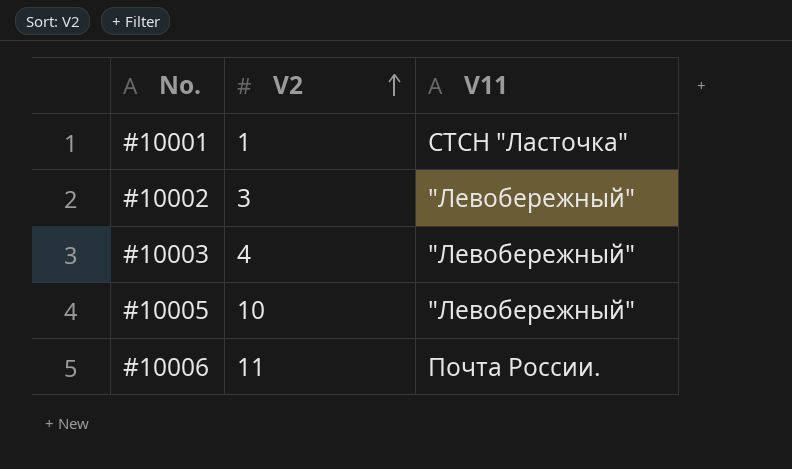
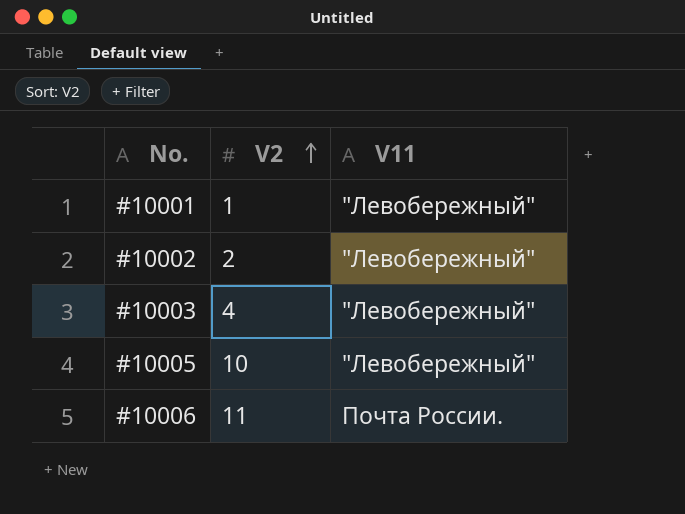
#10001 | V11: СТСН "Ласточка" -> "Левобережный"
#10002 | V2: 3 -> 2

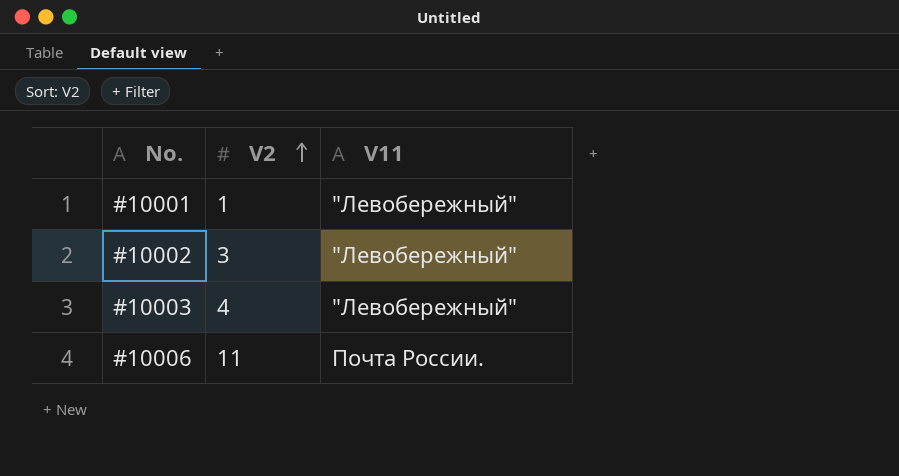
row #10005: 10 | "Левобережный" -> none
#10002 | V2: 2 -> 3

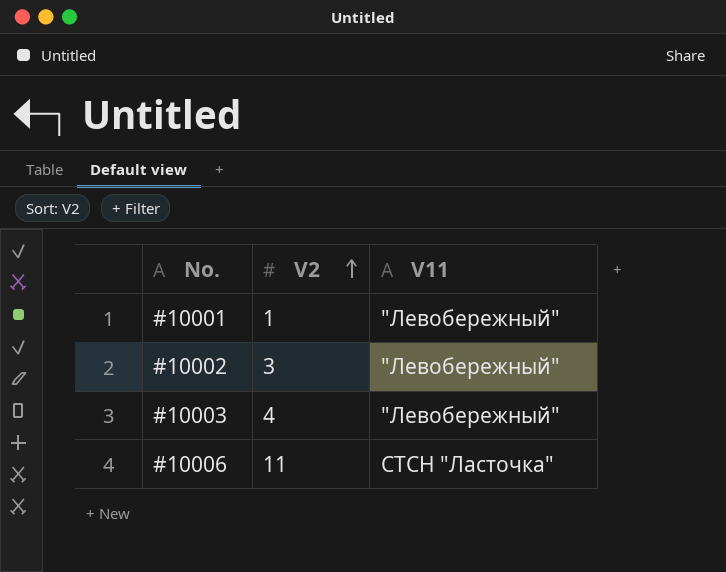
#10006 | V11: Почта России. -> СТСН "Ласточка"

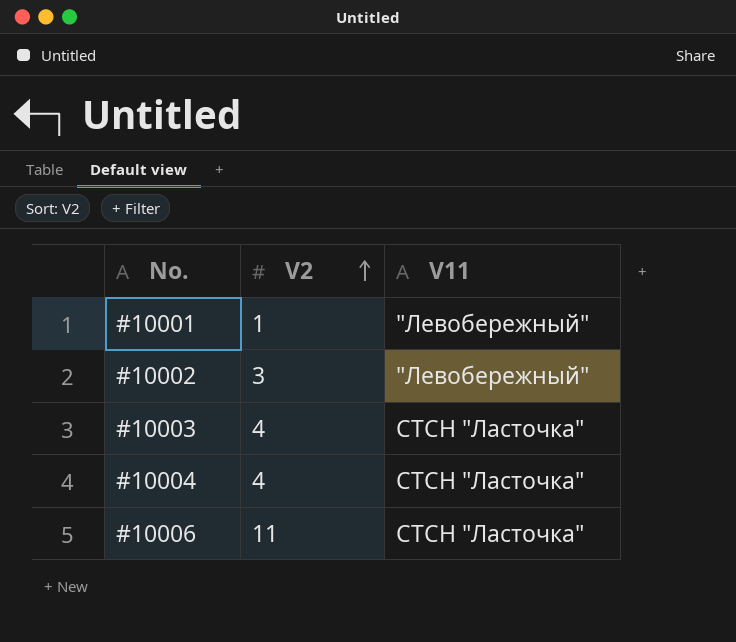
#10003 | V11: "Левобережный" -> СТСН "Ласточка"
row #10004: none -> 4 | СТСН "Ласточка"

